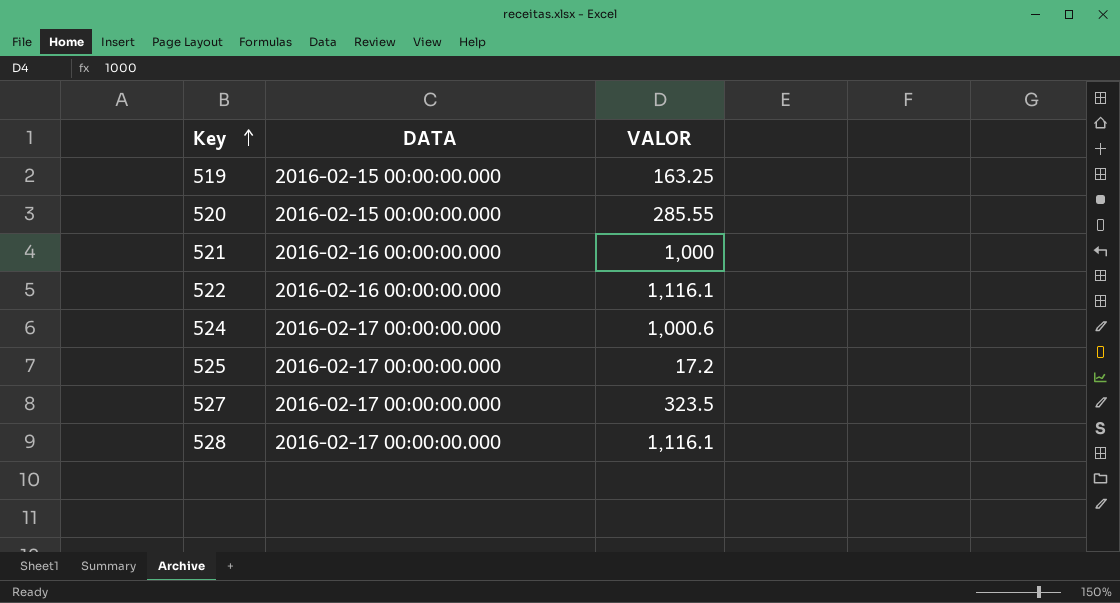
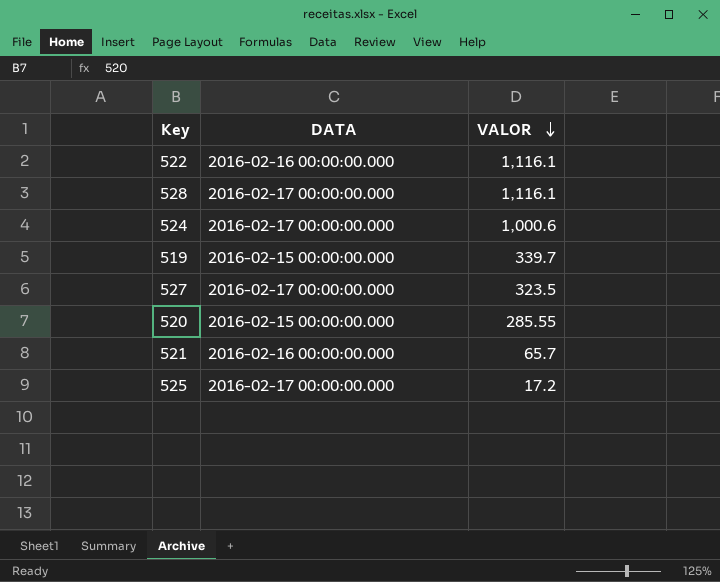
row order: Key ascending -> VALOR descending
519 | VALOR: 163.25 -> 339.7
521 | VALOR: 1,000 -> 65.7

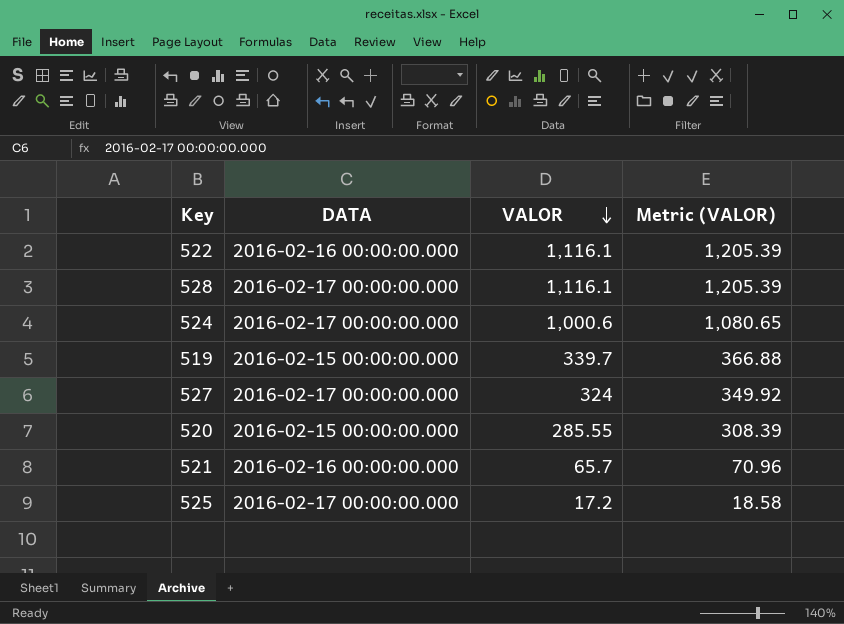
column Metric (VALOR) | formula: none -> [VALOR] * 1.08
527 | VALOR: 323.5 -> 324

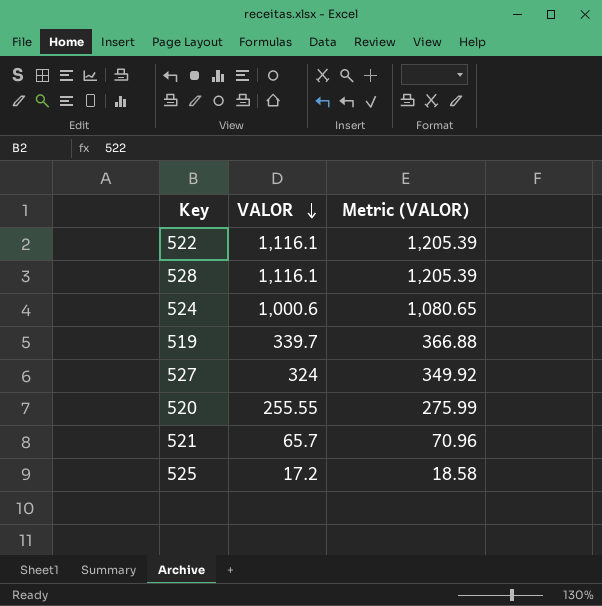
column DATA | position: 2 -> none
520 | VALOR: 285.55 -> 255.55
520 | Metric (VALOR): 308.39 -> 275.99

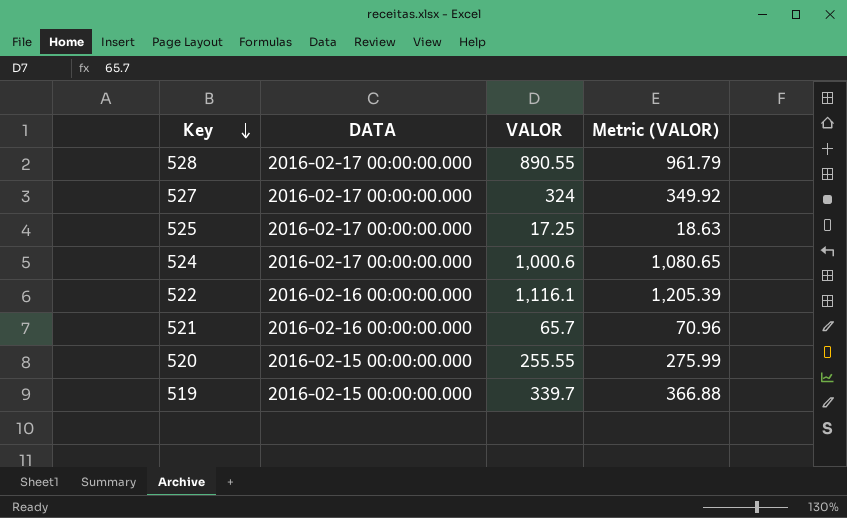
row order: VALOR descending -> Key descending
column DATA | position: none -> 2
528 | VALOR: 1,116.1 -> 890.55
528 | Metric (VALOR): 1,205.39 -> 961.79
525 | VALOR: 17.2 -> 17.25
525 | Metric (VALOR): 18.58 -> 18.63

